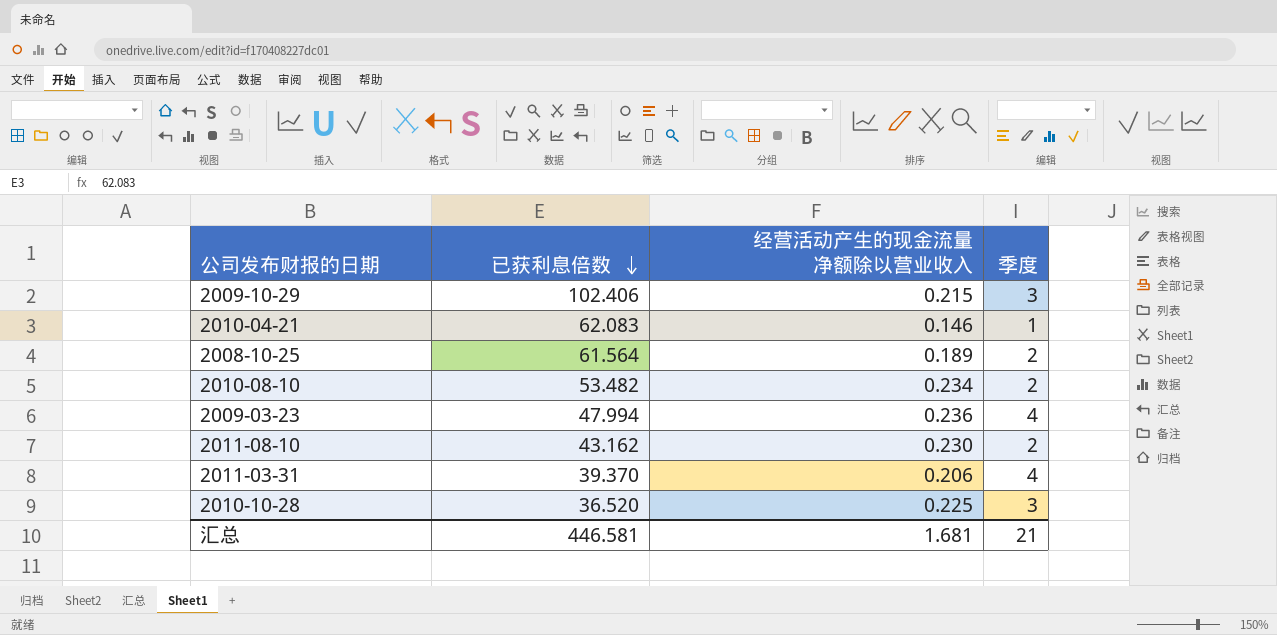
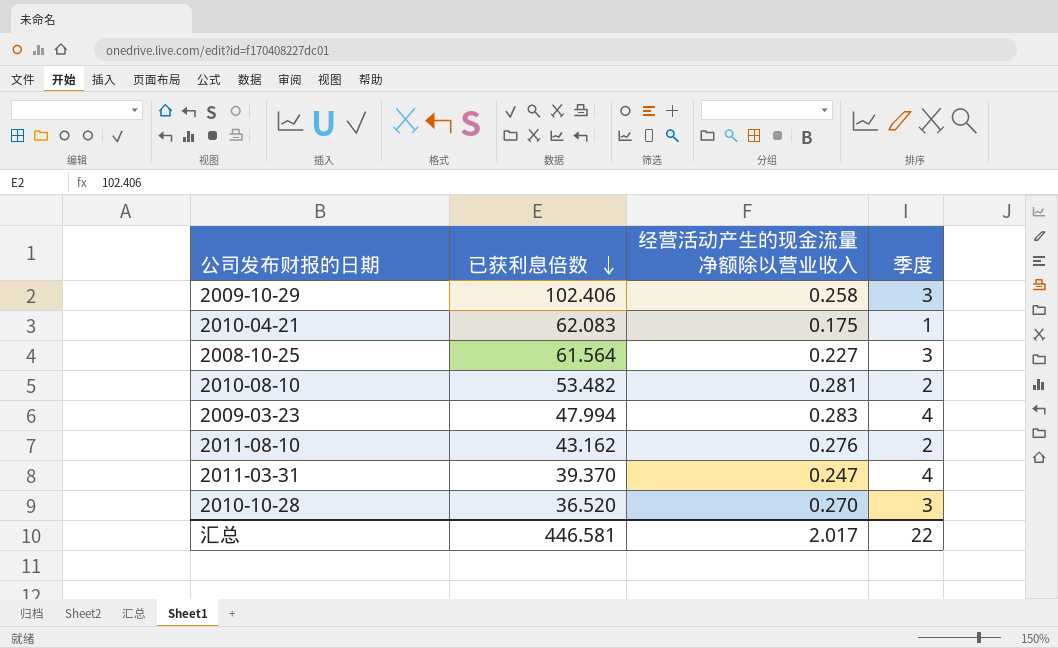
2009-10-29 | 经营活动产生的现金流量净额除以营业收入: 0.215 -> 0.258
2010-04-21 | 经营活动产生的现金流量净额除以营业收入: 0.146 -> 0.175
2008-10-25 | 经营活动产生的现金流量净额除以营业收入: 0.189 -> 0.227
2008-10-25 | 季度: 2 -> 3
2010-08-10 | 经营活动产生的现金流量净额除以营业收入: 0.234 -> 0.281
2009-03-23 | 经营活动产生的现金流量净额除以营业收入: 0.236 -> 0.283
2011-08-10 | 经营活动产生的现金流量净额除以营业收入: 0.230 -> 0.276
2011-03-31 | 经营活动产生的现金流量净额除以营业收入: 0.206 -> 0.247
2010-10-28 | 经营活动产生的现金流量净额除以营业收入: 0.225 -> 0.270
汇总 | 经营活动产生的现金流量净额除以营业收入: 1.681 -> 2.017
汇总 | 季度: 21 -> 22

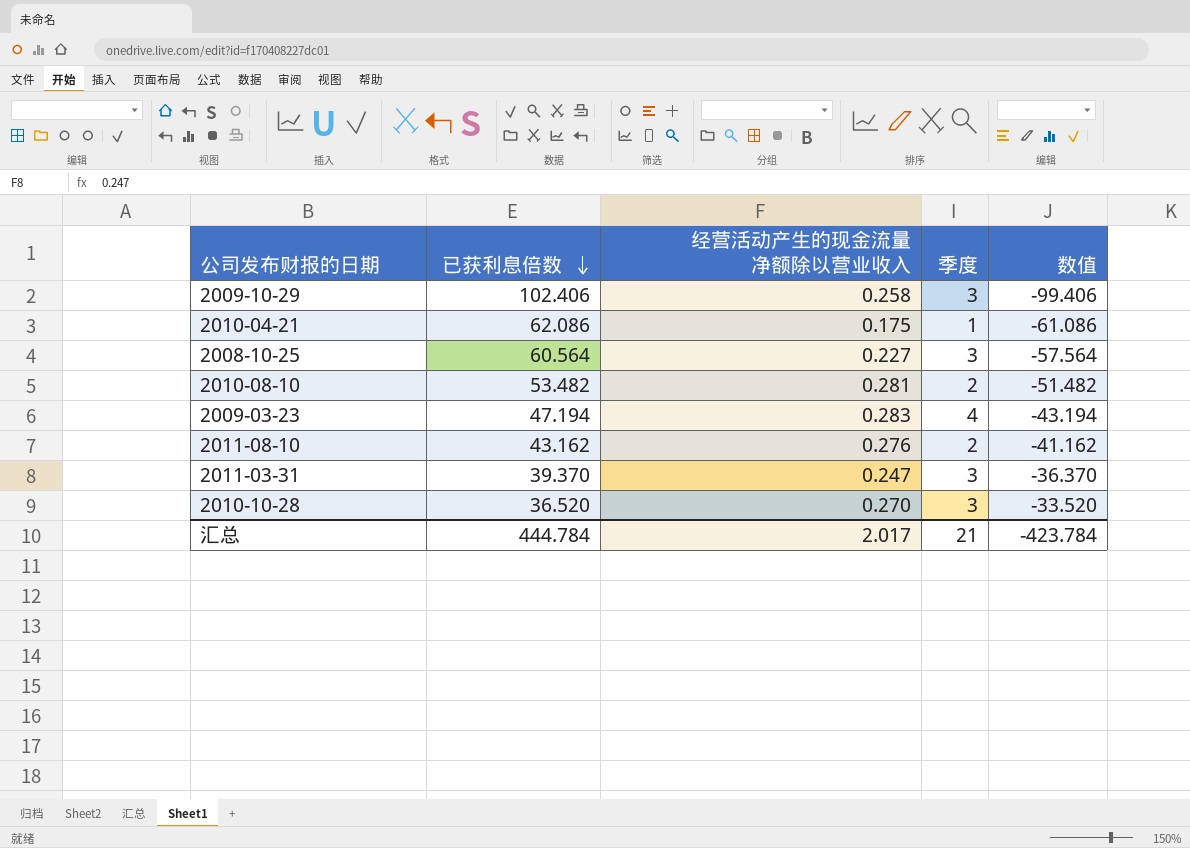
column 数值 | formula: none -> [季度] - [已获利息倍数]
2010-04-21 | 已获利息倍数: 62.083 -> 62.086
2008-10-25 | 已获利息倍数: 61.564 -> 60.564
2009-03-23 | 已获利息倍数: 47.994 -> 47.194
2011-03-31 | 季度: 4 -> 3
汇总 | 已获利息倍数: 446.581 -> 444.784
汇总 | 季度: 22 -> 21

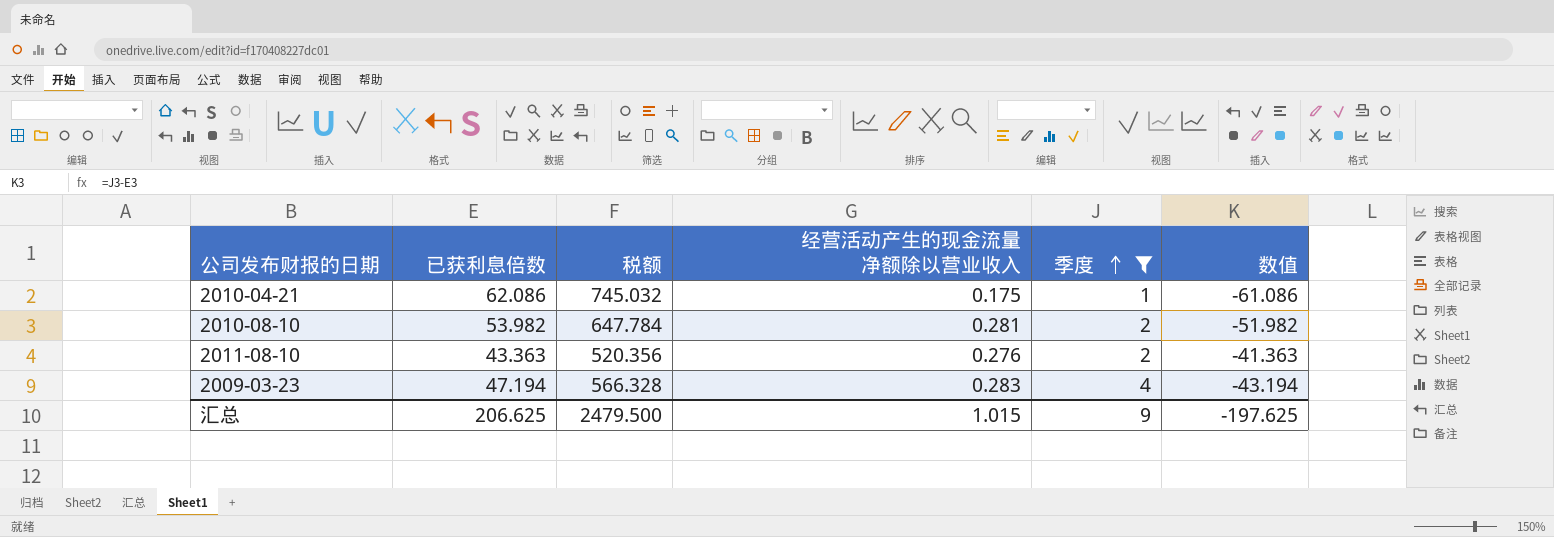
filter: none -> 季度 != 3
row order: 已获利息倍数 descending -> 季度 ascending
column 税额 | formula: none -> [已获利息倍数] * 12
2010-08-10 | 已获利息倍数: 53.482 -> 53.982
2010-08-10 | 数值: -51.482 -> -51.982
2011-08-10 | 已获利息倍数: 43.162 -> 43.363
2011-08-10 | 数值: -41.162 -> -41.363
汇总 | 已获利息倍数: 444.784 -> 206.625
汇总 | 经营活动产生的现金流量净额除以营业收入: 2.017 -> 1.015
汇总 | 季度: 21 -> 9
汇总 | 数值: -423.784 -> -197.625

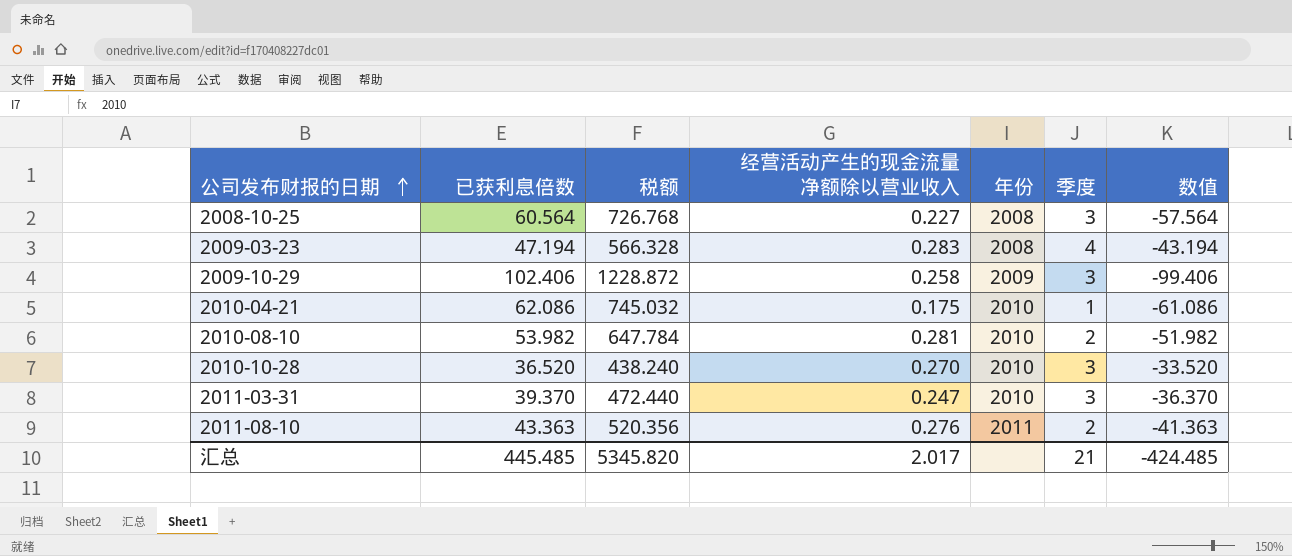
filter: 季度 != 3 -> none
row order: 季度 ascending -> 公司发布财报的日期 ascending
column 年份 | position: none -> 5
汇总 | 已获利息倍数: 206.625 -> 445.485
汇总 | 税额: 2479.500 -> 5345.820
汇总 | 经营活动产生的现金流量净额除以营业收入: 1.015 -> 2.017
汇总 | 季度: 9 -> 21
汇总 | 数值: -197.625 -> -424.485

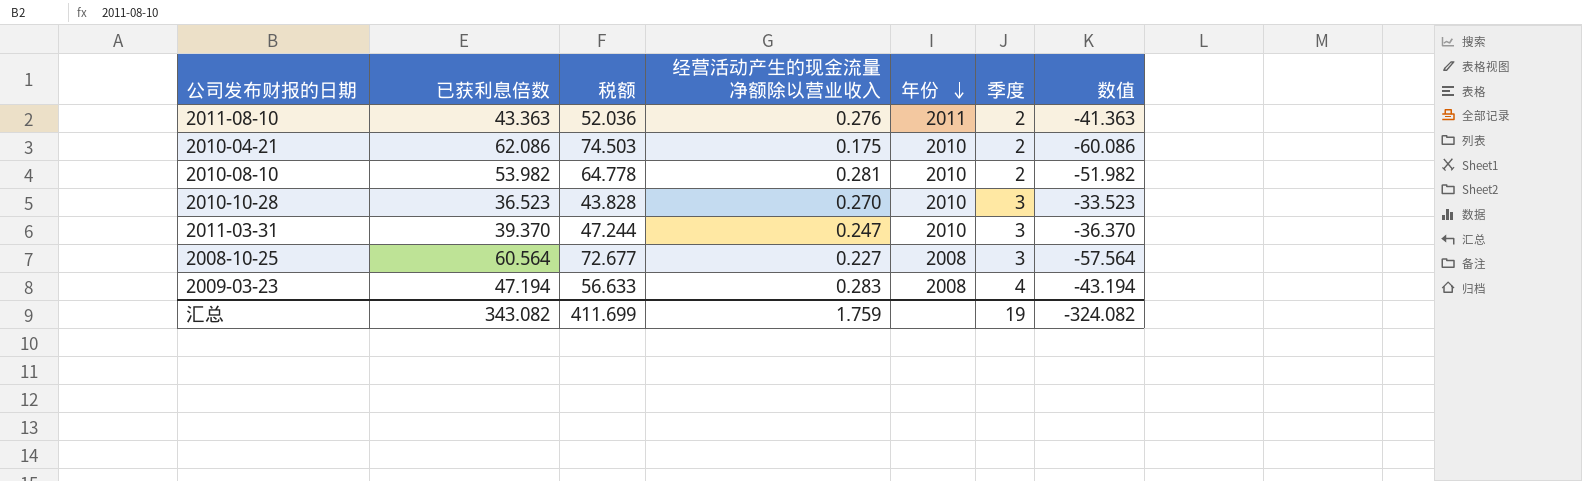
row order: 公司发布财报的日期 ascending -> 年份 descending
column 税额 | formula: [已获利息倍数] * 12 -> [已获利息倍数] * 1.2
row 2009-10-29: 102.406 | 1228.872 | 0.258 | 2009 | 3 | -99.406 -> none
2010-04-21 | 季度: 1 -> 2
2010-04-21 | 数值: -61.086 -> -60.086
2010-10-28 | 已获利息倍数: 36.520 -> 36.523
2010-10-28 | 数值: -33.520 -> -33.523
汇总 | 已获利息倍数: 445.485 -> 343.082
汇总 | 税额: 5345.820 -> 411.699
汇总 | 经营活动产生的现金流量净额除以营业收入: 2.017 -> 1.759
汇总 | 季度: 21 -> 19
汇总 | 数值: -424.485 -> -324.082

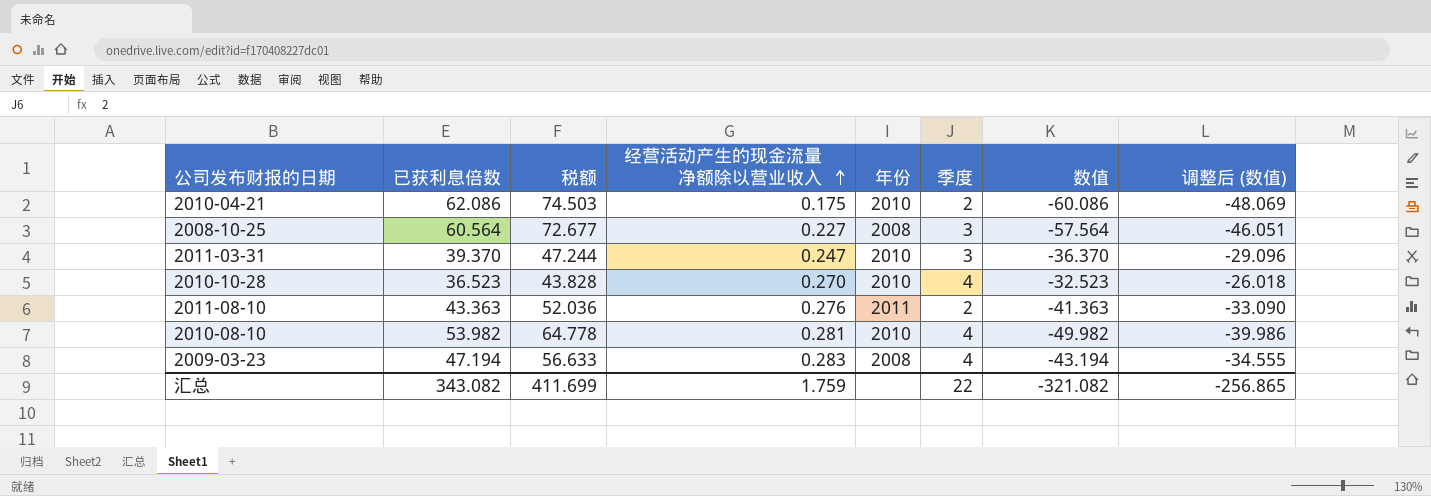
row order: 年份 descending -> 经营活动产生的现金流量净额除以营业收入 ascending
column 调整后 (数值) | formula: none -> [数值] * 0.8
2010-10-28 | 季度: 3 -> 4
2010-10-28 | 数值: -33.523 -> -32.523
2010-08-10 | 季度: 2 -> 4
2010-08-10 | 数值: -51.982 -> -49.982
汇总 | 季度: 19 -> 22
汇总 | 数值: -324.082 -> -321.082

